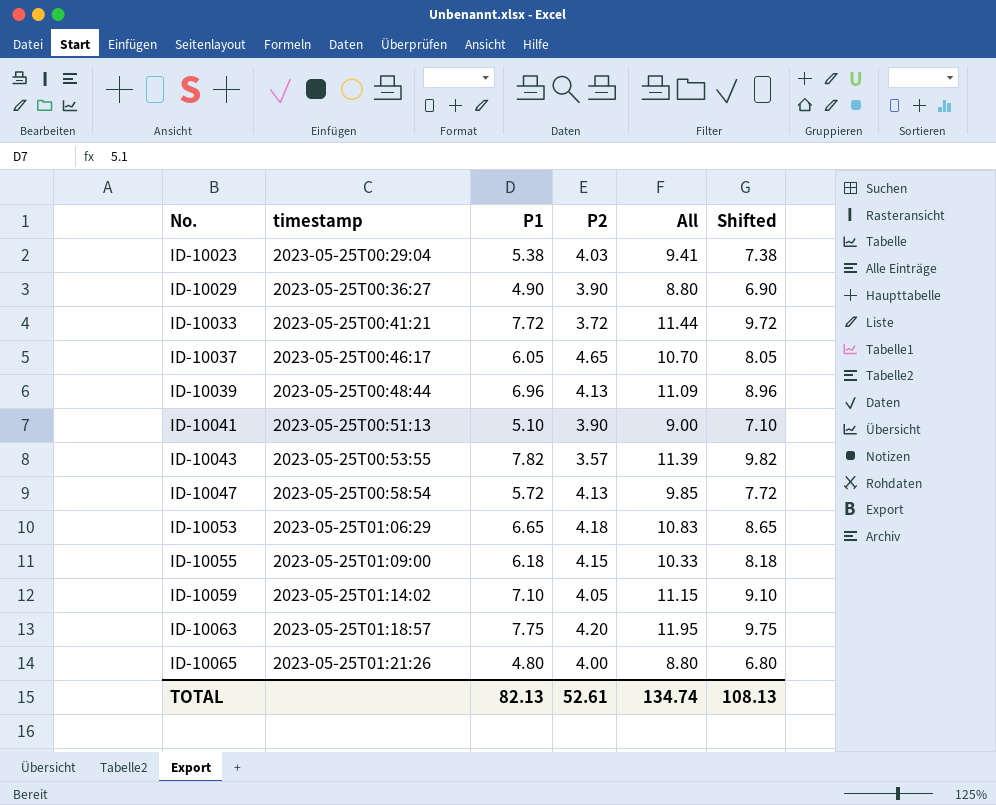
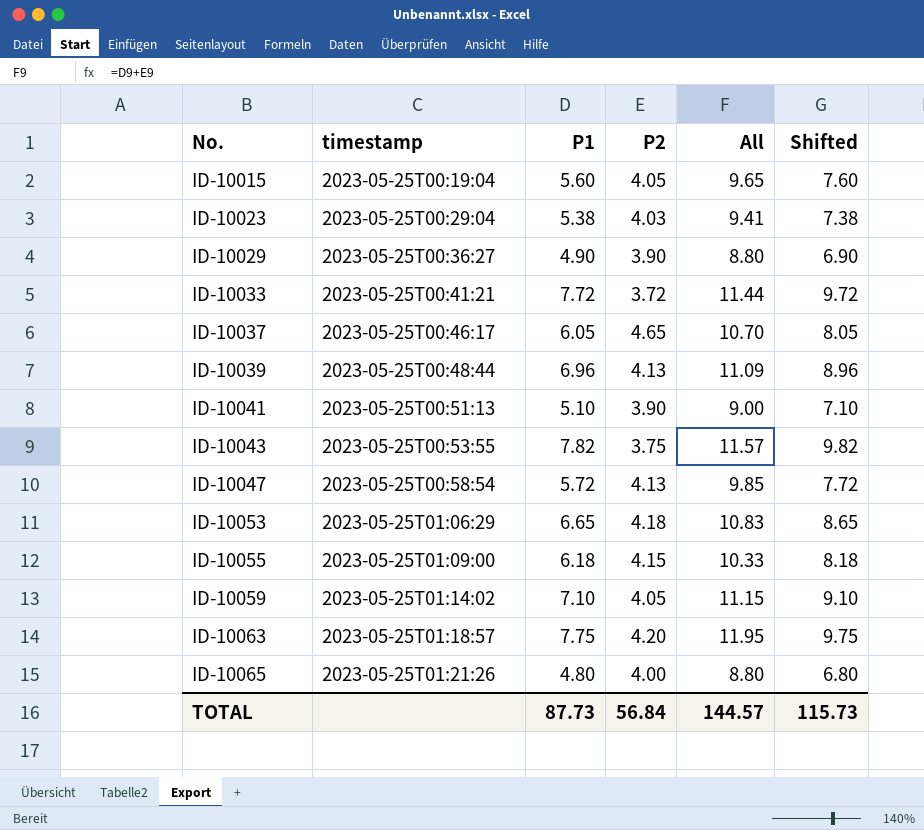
row ID-10015: none -> 2023-05-25T00:19:04 | 5.60 | 4.05 | 9.65 | 7.60
ID-10043 | P2: 3.57 -> 3.75
ID-10043 | All: 11.39 -> 11.57
TOTAL | P1: 82.13 -> 87.73
TOTAL | P2: 52.61 -> 56.84
TOTAL | All: 134.74 -> 144.57
TOTAL | Shifted: 108.13 -> 115.73

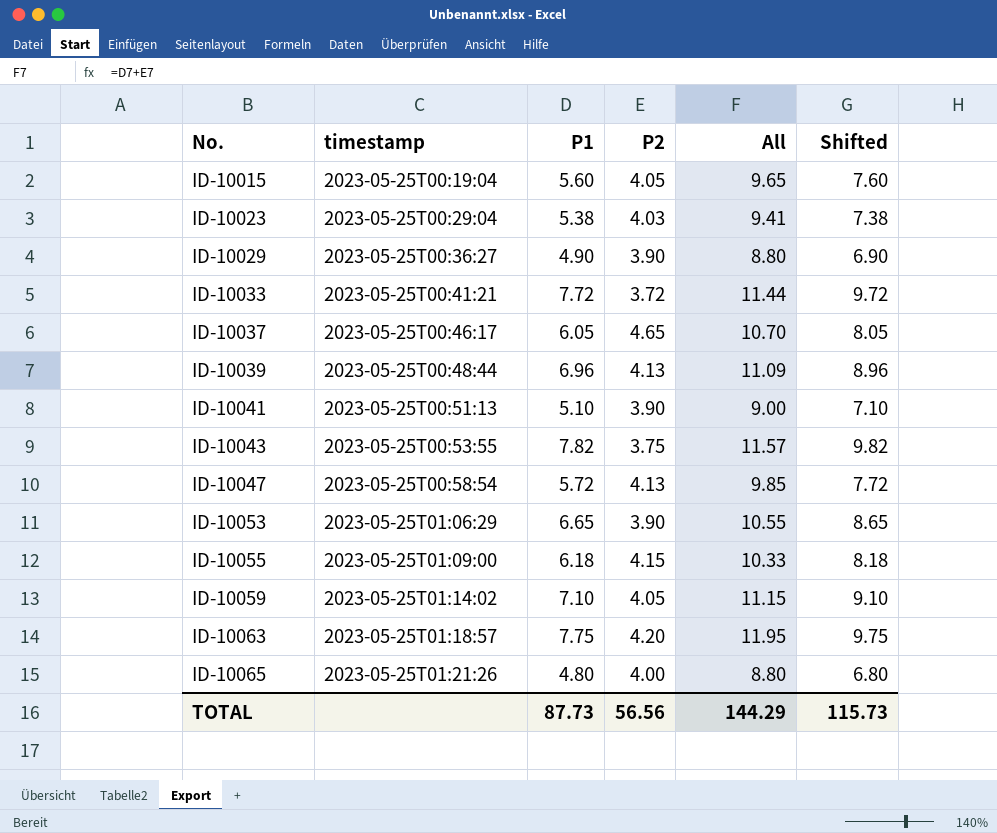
ID-10053 | P2: 4.18 -> 3.90
ID-10053 | All: 10.83 -> 10.55
TOTAL | P2: 56.84 -> 56.56
TOTAL | All: 144.57 -> 144.29

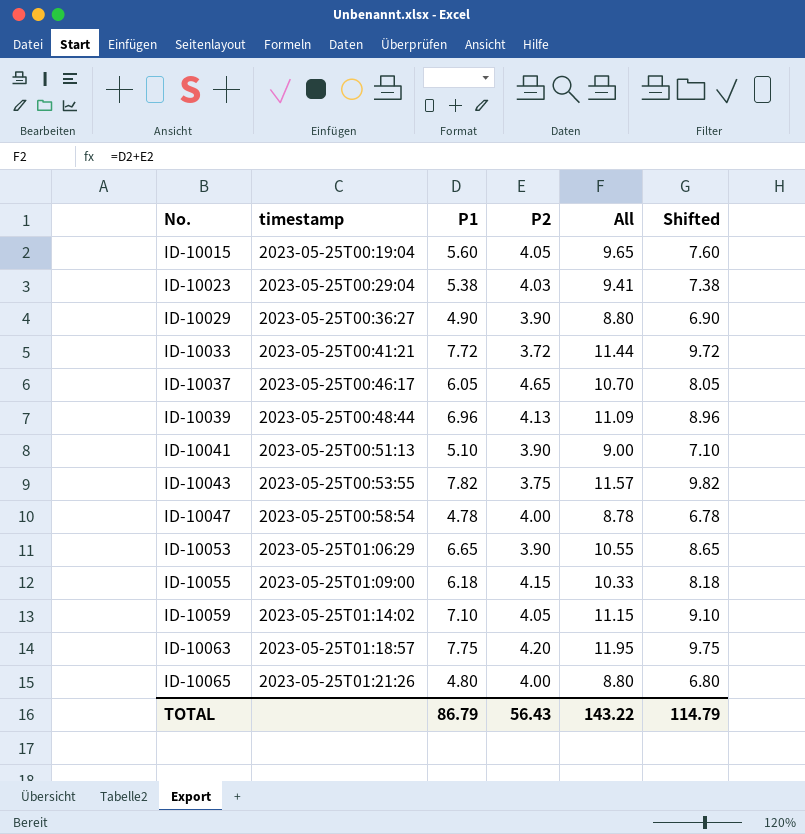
ID-10047 | P1: 5.72 -> 4.78
ID-10047 | P2: 4.13 -> 4.00
ID-10047 | All: 9.85 -> 8.78
ID-10047 | Shifted: 7.72 -> 6.78
TOTAL | P1: 87.73 -> 86.79
TOTAL | P2: 56.56 -> 56.43
TOTAL | All: 144.29 -> 143.22
TOTAL | Shifted: 115.73 -> 114.79

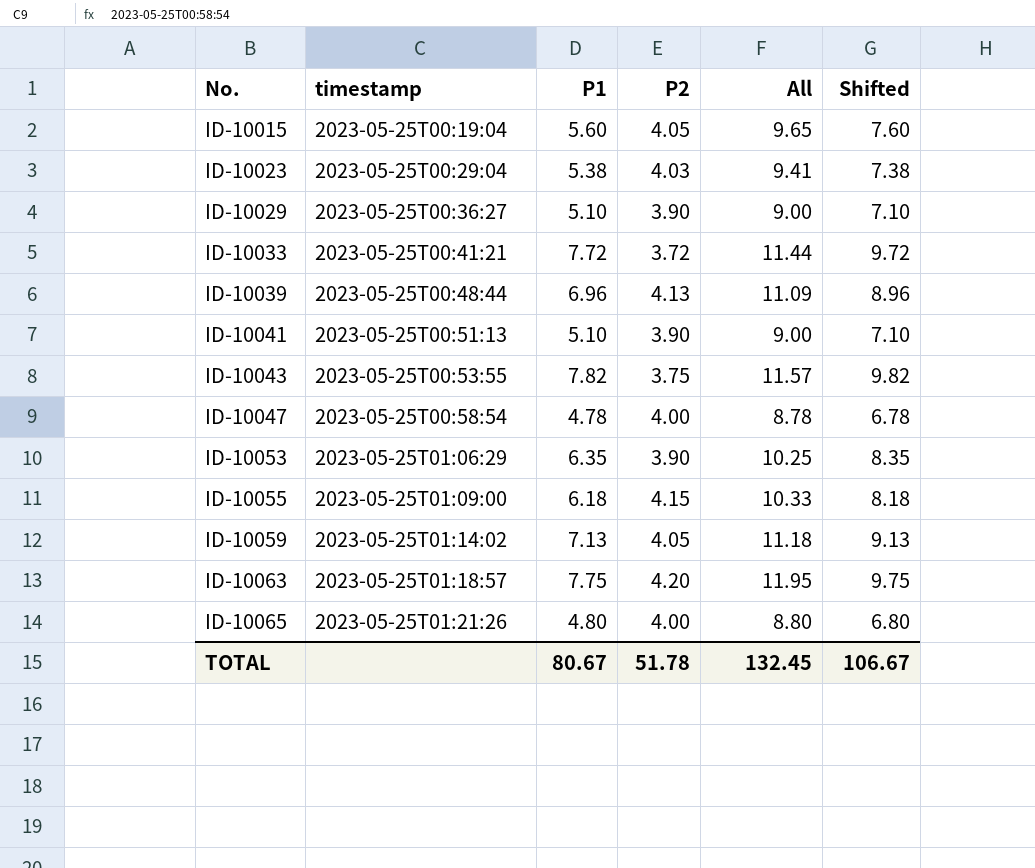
row ID-10037: 2023-05-25T00:46:17 | 6.05 | 4.65 | 10.70 | 8.05 -> none
ID-10029 | P1: 4.90 -> 5.10
ID-10029 | All: 8.80 -> 9.00
ID-10029 | Shifted: 6.90 -> 7.10
ID-10053 | P1: 6.65 -> 6.35
ID-10053 | All: 10.55 -> 10.25
ID-10053 | Shifted: 8.65 -> 8.35
ID-10059 | P1: 7.10 -> 7.13
ID-10059 | All: 11.15 -> 11.18
ID-10059 | Shifted: 9.10 -> 9.13
TOTAL | P1: 86.79 -> 80.67
TOTAL | P2: 56.43 -> 51.78
TOTAL | All: 143.22 -> 132.45
TOTAL | Shifted: 114.79 -> 106.67

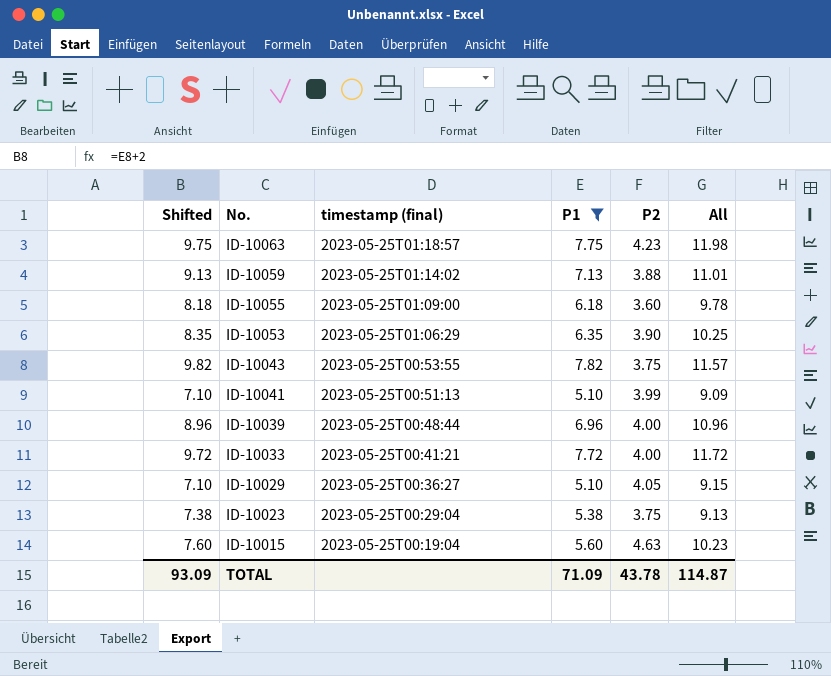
filter: none -> P1 >= 5.10
row order: No. ascending -> No. descending
column Shifted | position: 6 -> 1
column name: timestamp -> timestamp (final)
ID-10063 | P2: 4.20 -> 4.23
ID-10063 | All: 11.95 -> 11.98
ID-10059 | P2: 4.05 -> 3.88
ID-10059 | All: 11.18 -> 11.01
ID-10055 | P2: 4.15 -> 3.60
ID-10055 | All: 10.33 -> 9.78
ID-10041 | P2: 3.90 -> 3.99
ID-10041 | All: 9.00 -> 9.09
ID-10039 | P2: 4.13 -> 4.00
ID-10039 | All: 11.09 -> 10.96
ID-10033 | P2: 3.72 -> 4.00
ID-10033 | All: 11.44 -> 11.72
ID-10029 | P2: 3.90 -> 4.05
ID-10029 | All: 9.00 -> 9.15
ID-10023 | P2: 4.03 -> 3.75
ID-10023 | All: 9.41 -> 9.13
ID-10015 | P2: 4.05 -> 4.63
ID-10015 | All: 9.65 -> 10.23
TOTAL | Shifted: 106.67 -> 93.09
TOTAL | P1: 80.67 -> 71.09
TOTAL | P2: 51.78 -> 43.78
TOTAL | All: 132.45 -> 114.87

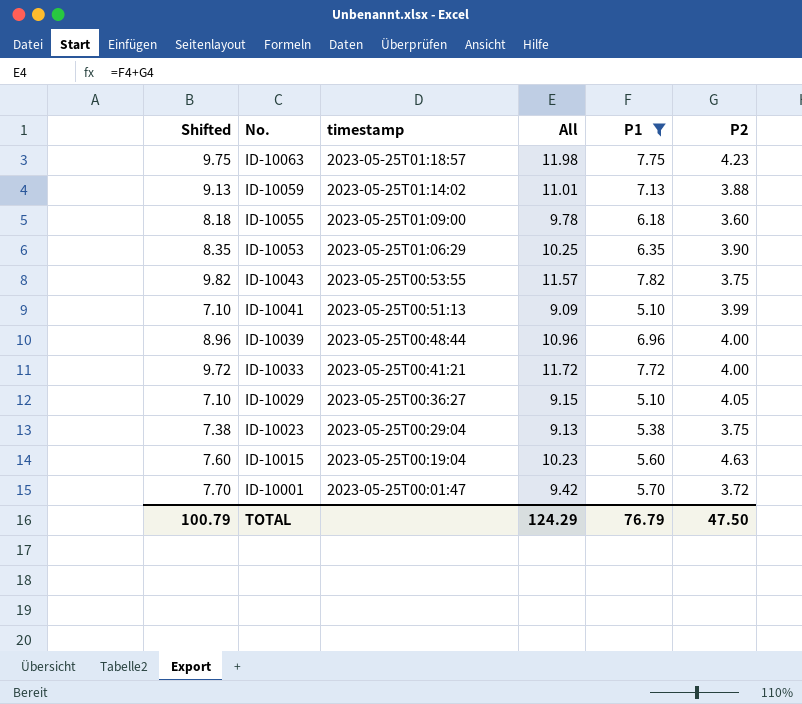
column name: timestamp (final) -> timestamp
column All | position: 6 -> 4
row ID-10001: none -> 7.70 | 2023-05-25T00:01:47 | 9.42 | 5.70 | 3.72
TOTAL | Shifted: 93.09 -> 100.79
TOTAL | All: 114.87 -> 124.29
TOTAL | P1: 71.09 -> 76.79
TOTAL | P2: 43.78 -> 47.50

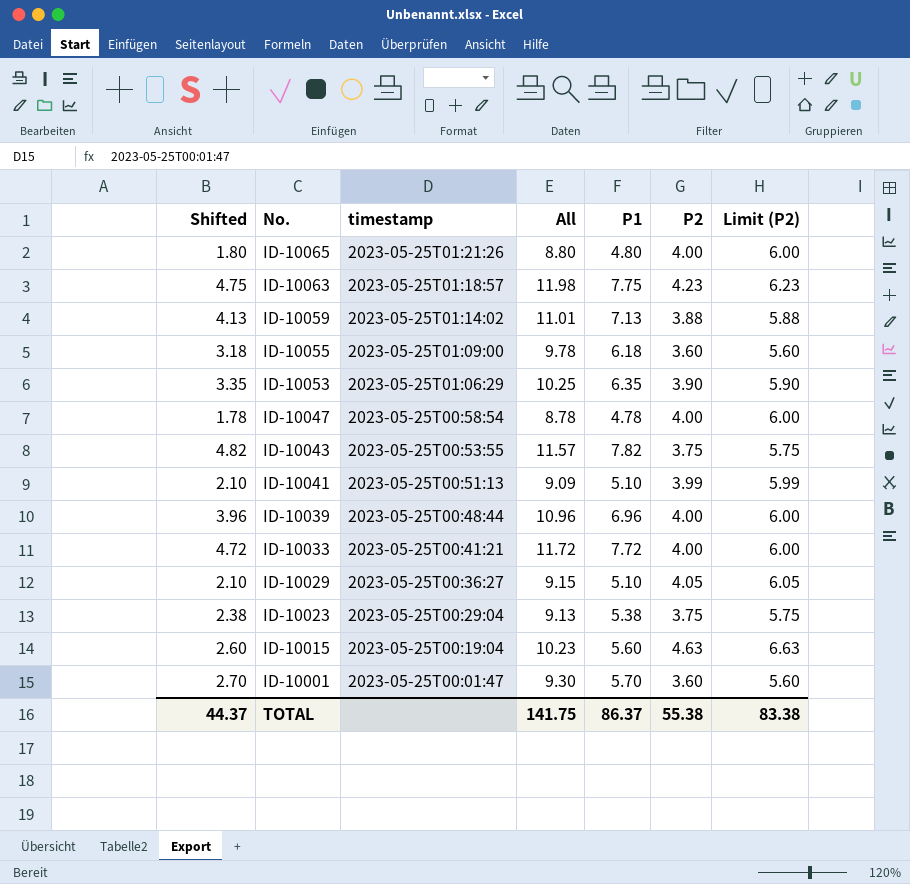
filter: P1 >= 5.10 -> none
column Shifted | formula: [P1] + 2 -> [P1] - 3
column Limit (P2) | formula: none -> [P2] + 2
ID-10001 | All: 9.42 -> 9.30
ID-10001 | P2: 3.72 -> 3.60
TOTAL | Shifted: 100.79 -> 44.37
TOTAL | All: 124.29 -> 141.75
TOTAL | P1: 76.79 -> 86.37
TOTAL | P2: 47.50 -> 55.38

